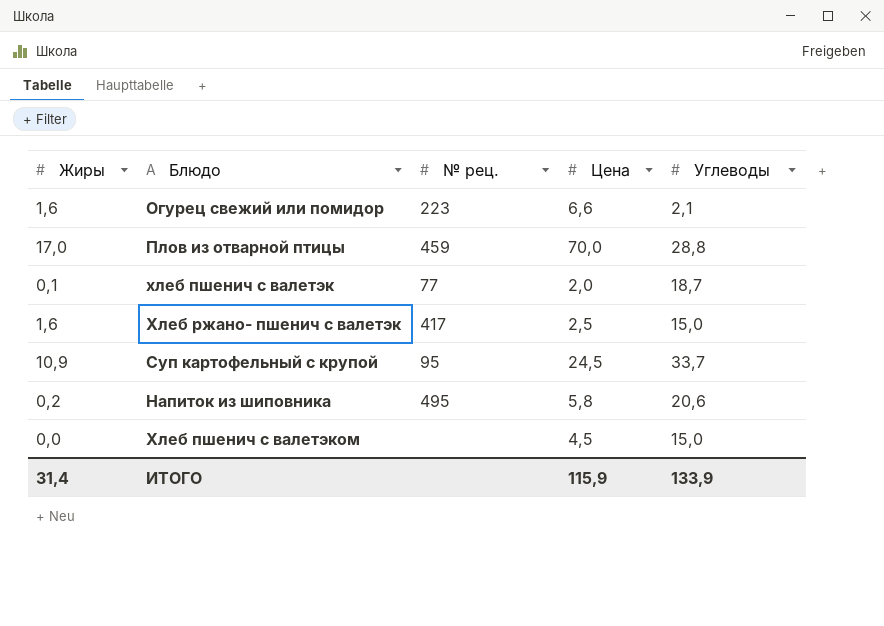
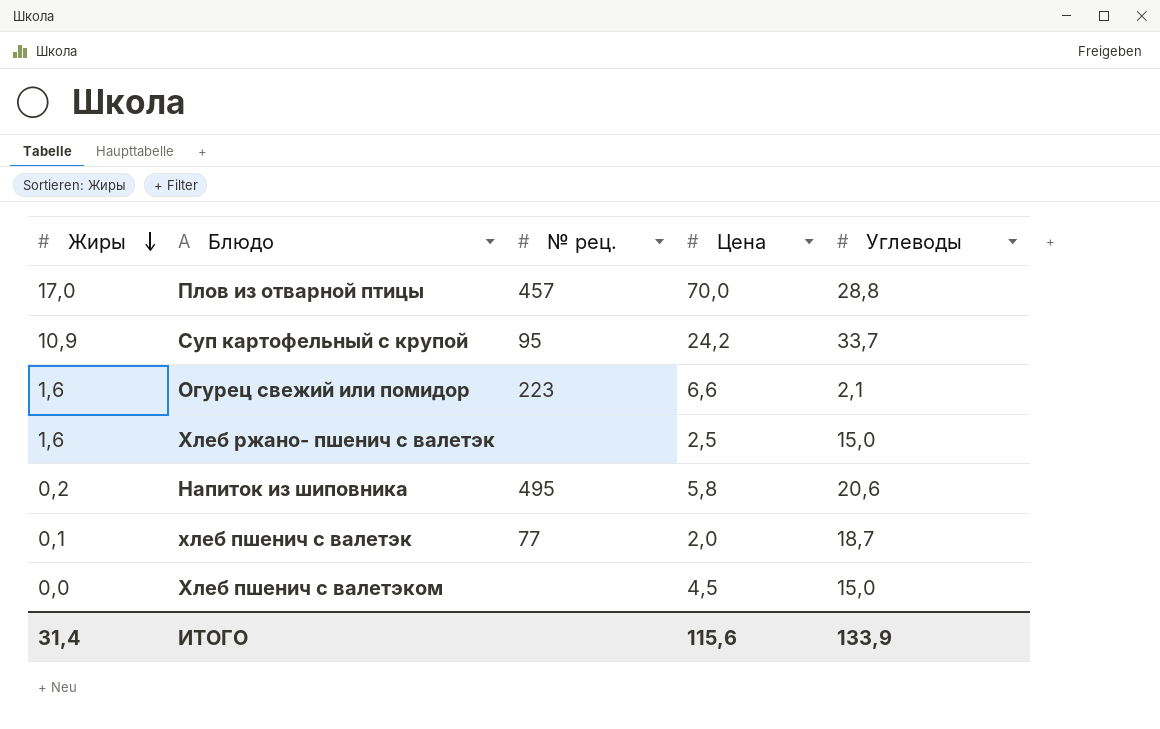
row order: none -> Жиры descending
Плов из отварной птицы | № рец.: 459 -> 457
Суп картофельный с крупой | Цена: 24,5 -> 24,2
Хлеб ржано- пшенич с валетэк | № рец.: 417 -> none
ИТОГО | Цена: 115,9 -> 115,6

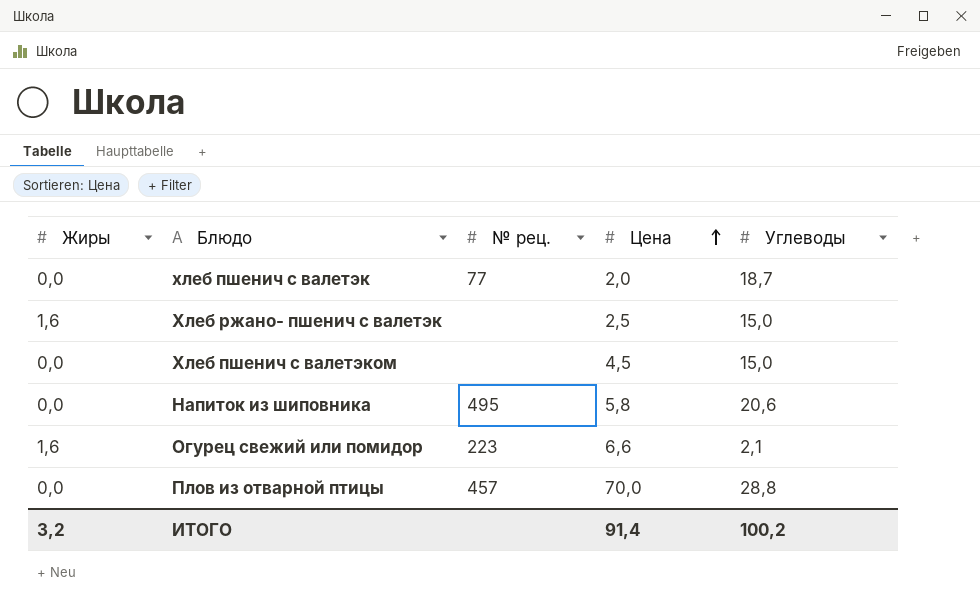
row order: Жиры descending -> Цена ascending
row Суп картофельный с крупой: 10,9 | 95 | 24,2 | 33,7 -> none
хлеб пшенич с валетэк | Жиры: 0,1 -> 0,0
Напиток из шиповника | Жиры: 0,2 -> 0,0
Плов из отварной птицы | Жиры: 17,0 -> 0,0
ИТОГО | Жиры: 31,4 -> 3,2
ИТОГО | Цена: 115,6 -> 91,4
ИТОГО | Углеводы: 133,9 -> 100,2

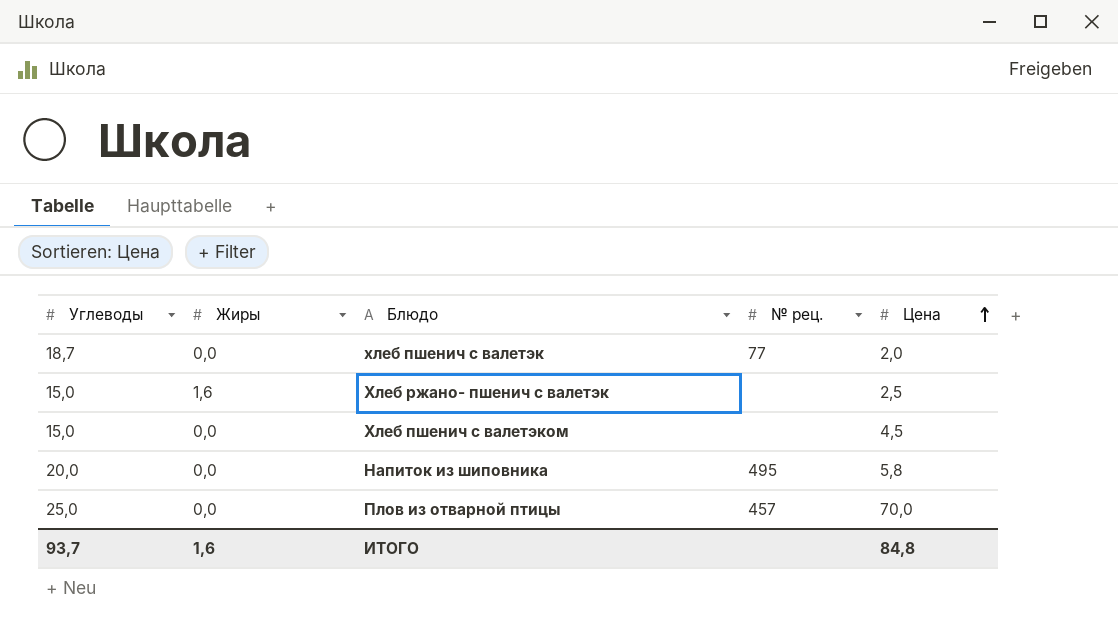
column Углеводы | position: 5 -> 1
row Огурец свежий или помидор: 1,6 | 223 | 6,6 | 2,1 -> none
Напиток из шиповника | Углеводы: 20,6 -> 20,0
Плов из отварной птицы | Углеводы: 28,8 -> 25,0
ИТОГО | Углеводы: 100,2 -> 93,7
ИТОГО | Жиры: 3,2 -> 1,6
ИТОГО | Цена: 91,4 -> 84,8

